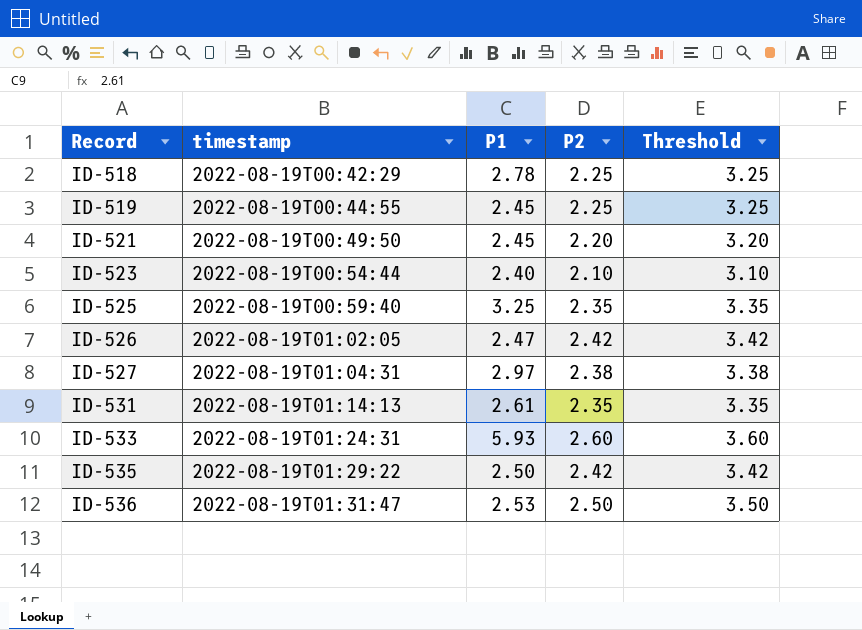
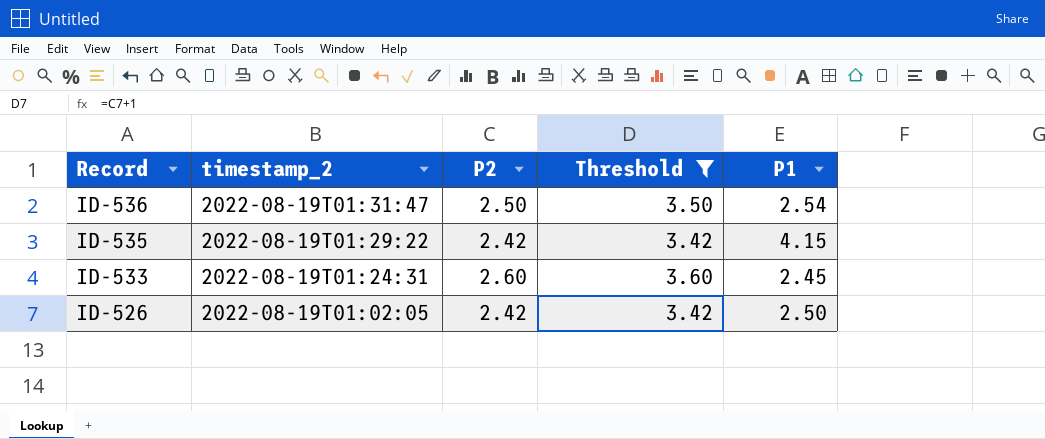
filter: none -> Threshold >= 3.42
row order: Record ascending -> Record descending
column name: timestamp -> timestamp_2
column P1 | position: 3 -> 5
ID-536 | P1: 2.53 -> 2.54
ID-535 | P1: 2.50 -> 4.15
ID-533 | P1: 5.93 -> 2.45
ID-526 | P1: 2.47 -> 2.50

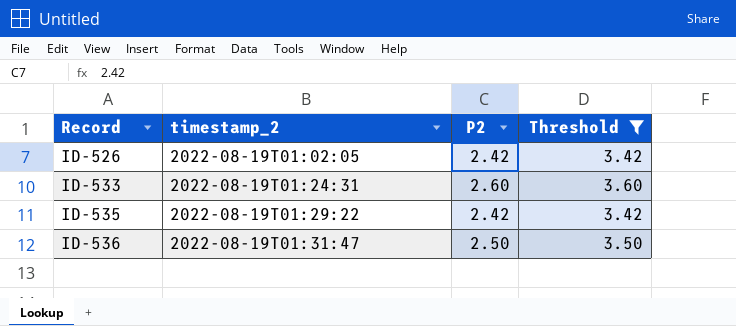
row order: Record descending -> Record ascending
column P1 | position: 5 -> none

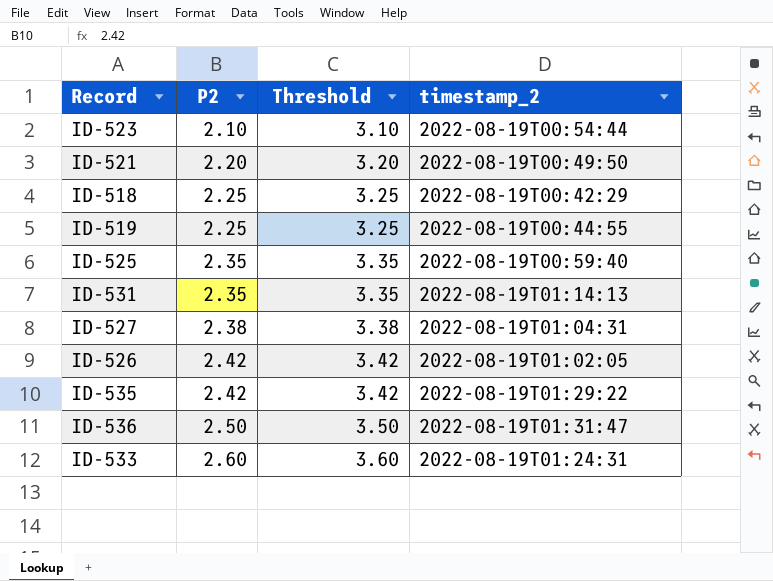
filter: Threshold >= 3.42 -> none
row order: Record ascending -> P2 ascending
column timestamp_2 | position: 2 -> 4

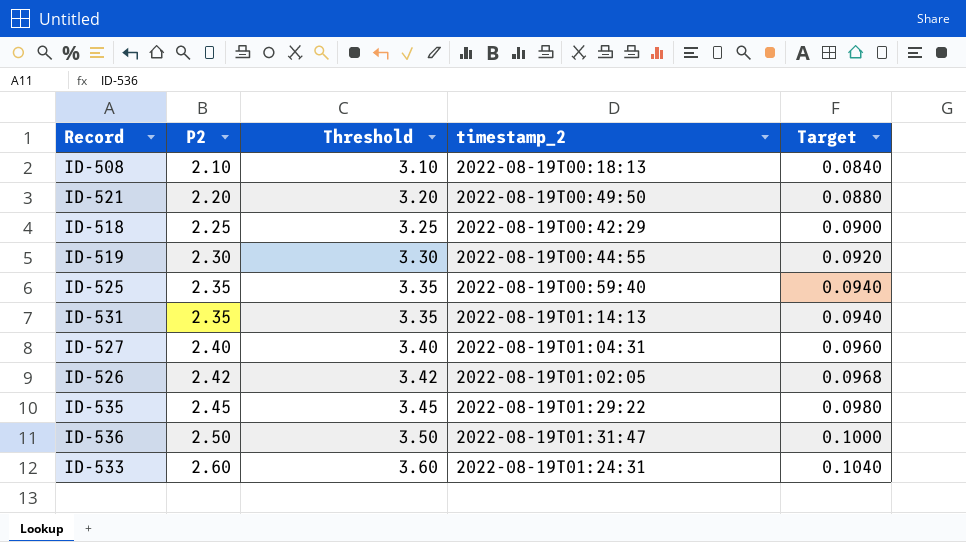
column Target | formula: none -> [P2] * 0.04
row ID-523: 2.10 | 3.10 | 2022-08-19T00:54:44 -> none
row ID-508: none -> 2.10 | 3.10 | 2022-08-19T00:18:13 | 0.0840
ID-519 | P2: 2.25 -> 2.30
ID-519 | Threshold: 3.25 -> 3.30
ID-527 | P2: 2.38 -> 2.40
ID-527 | Threshold: 3.38 -> 3.40
ID-535 | P2: 2.42 -> 2.45
ID-535 | Threshold: 3.42 -> 3.45

